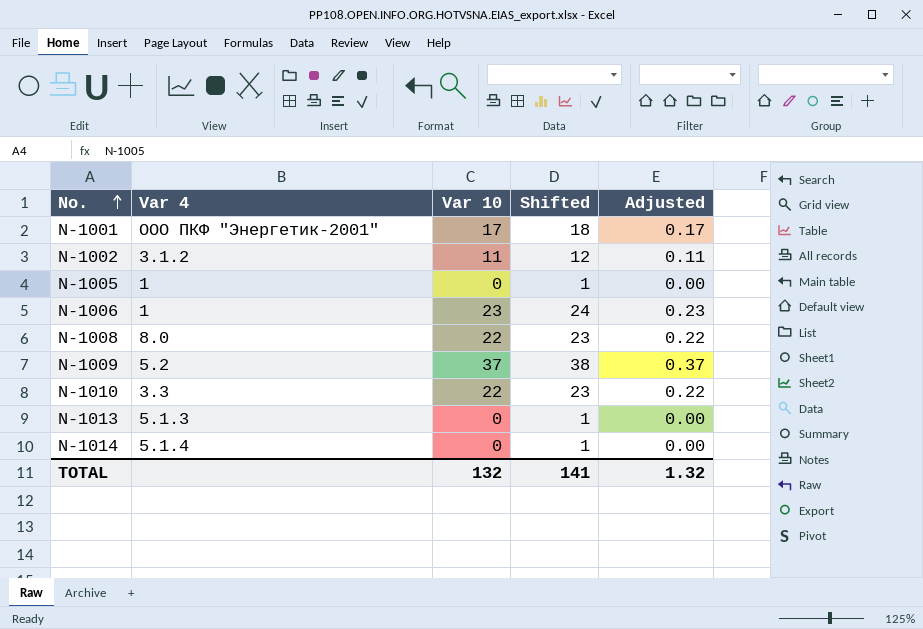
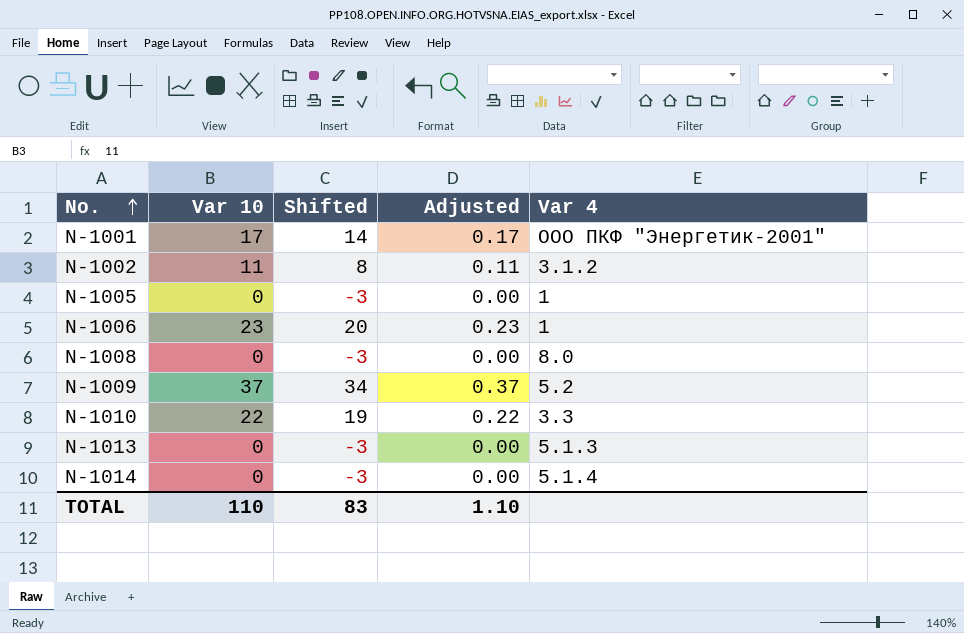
column Shifted | formula: [Var 10] + 1 -> [Var 10] - 3
column Var 4 | position: 2 -> 5
N-1008 | Var 10: 22 -> 0
N-1008 | Adjusted: 0.22 -> 0.00
TOTAL | Var 10: 132 -> 110
TOTAL | Shifted: 141 -> 83
TOTAL | Adjusted: 1.32 -> 1.10

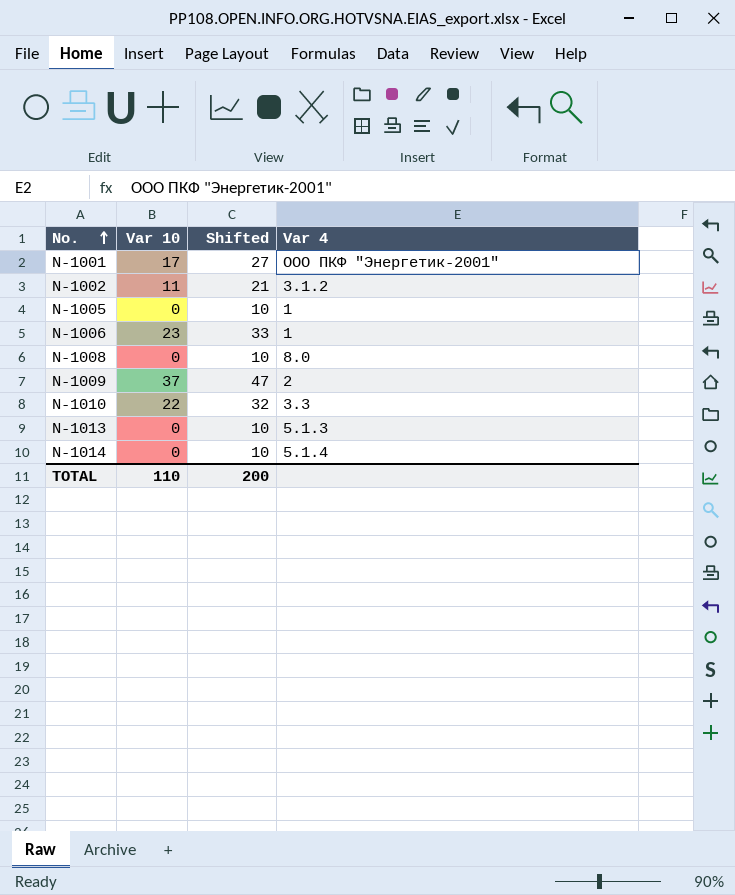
column Adjusted | formula: [Var 10] * 0.01 -> none
column Shifted | formula: [Var 10] - 3 -> [Var 10] + 10
N-1009 | Var 4: 5.2 -> 2
TOTAL | Shifted: 83 -> 200

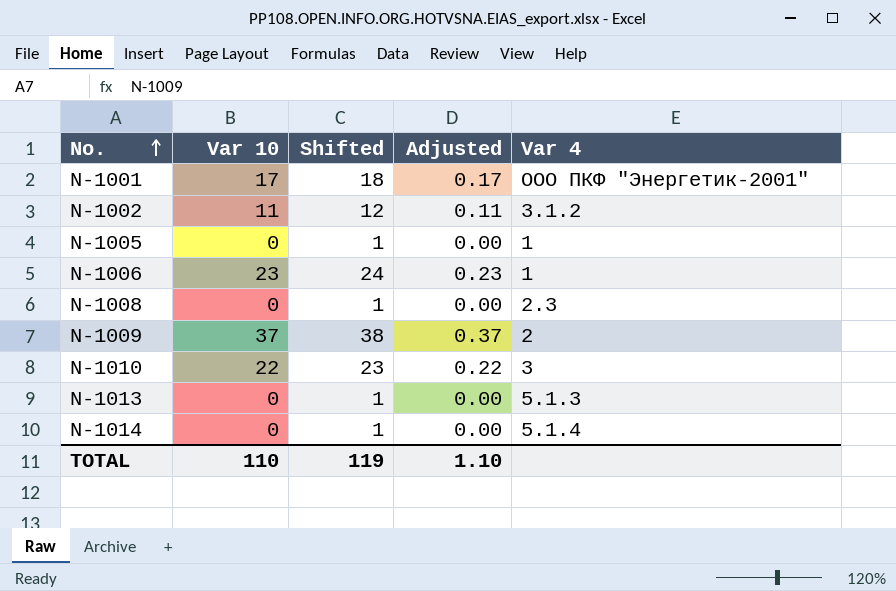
column Shifted | formula: [Var 10] + 10 -> [Var 10] + 1
column Adjusted | formula: none -> [Var 10] * 0.01
N-1008 | Var 4: 8.0 -> 2.3
N-1010 | Var 4: 3.3 -> 3
TOTAL | Shifted: 200 -> 119

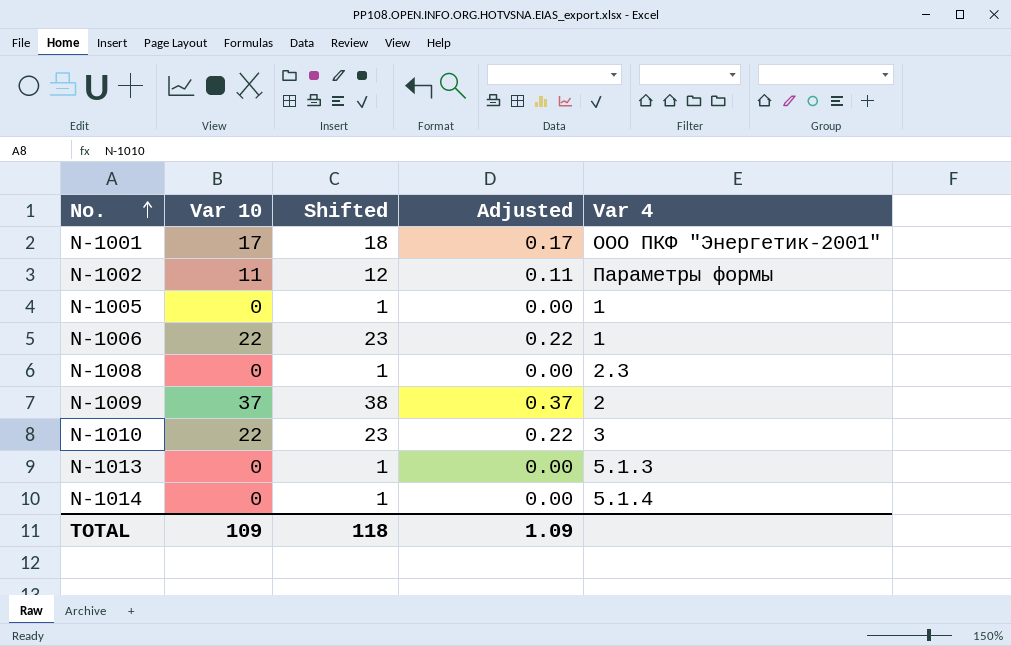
N-1002 | Var 4: 3.1.2 -> Параметры формы
N-1006 | Var 10: 23 -> 22
N-1006 | Shifted: 24 -> 23
N-1006 | Adjusted: 0.23 -> 0.22
TOTAL | Var 10: 110 -> 109
TOTAL | Shifted: 119 -> 118
TOTAL | Adjusted: 1.10 -> 1.09

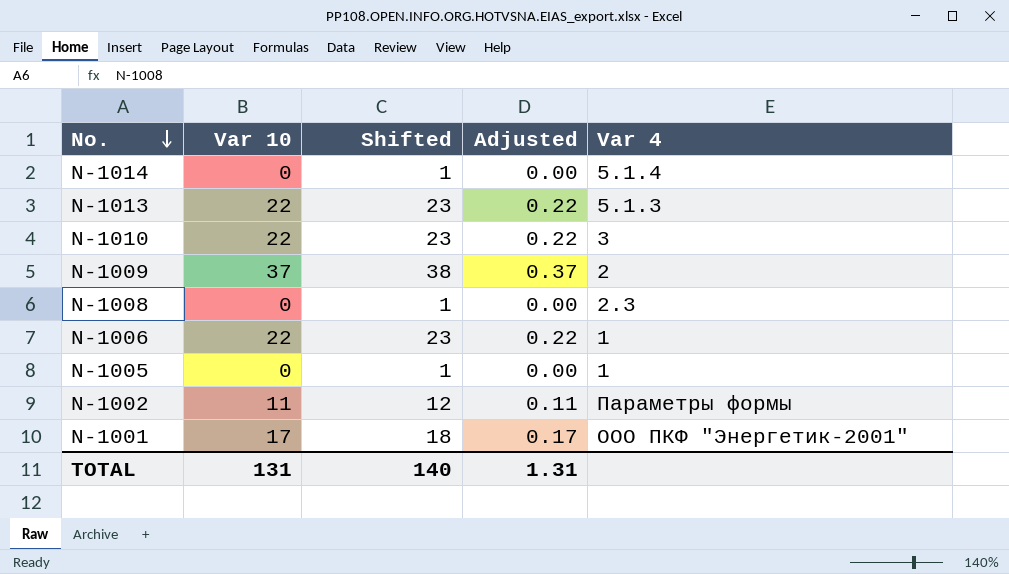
row order: No. ascending -> No. descending
N-1013 | Var 10: 0 -> 22
N-1013 | Shifted: 1 -> 23
N-1013 | Adjusted: 0.00 -> 0.22
TOTAL | Var 10: 109 -> 131
TOTAL | Shifted: 118 -> 140
TOTAL | Adjusted: 1.09 -> 1.31

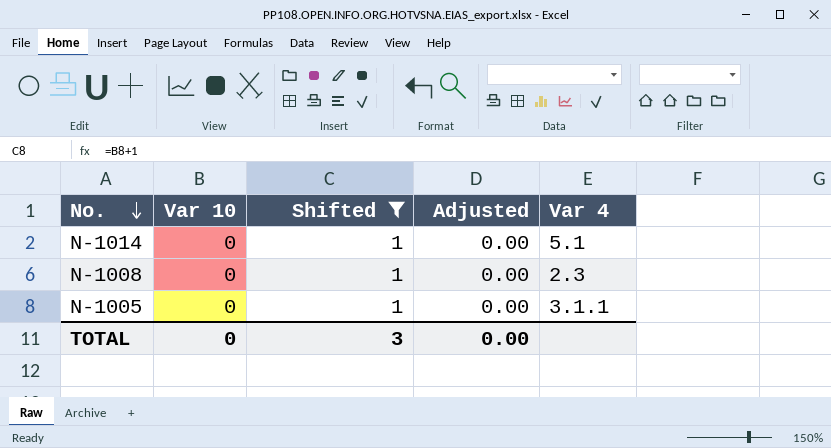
filter: none -> Shifted = 1
N-1014 | Var 4: 5.1.4 -> 5.1
N-1005 | Var 4: 1 -> 3.1.1
TOTAL | Var 10: 131 -> 0
TOTAL | Shifted: 140 -> 3
TOTAL | Adjusted: 1.31 -> 0.00

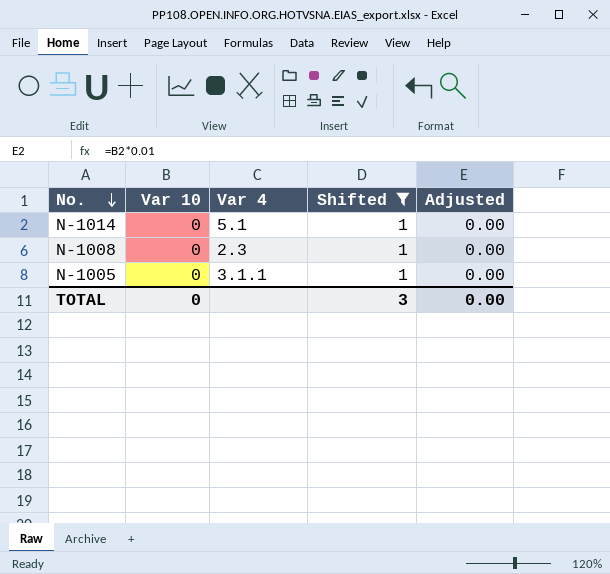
column Var 4 | position: 5 -> 3

